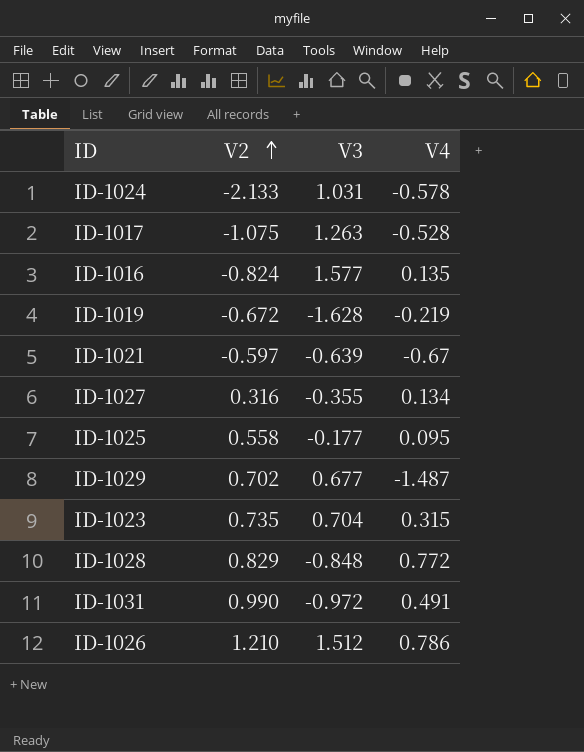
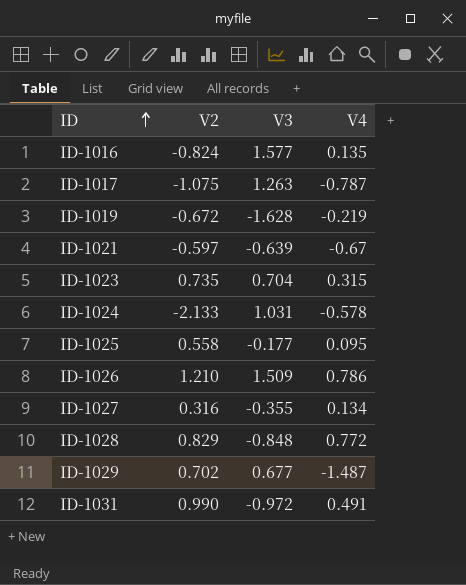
row order: V2 ascending -> ID ascending
ID-1017 | V4: -0.528 -> -0.787
ID-1026 | V3: 1.512 -> 1.509

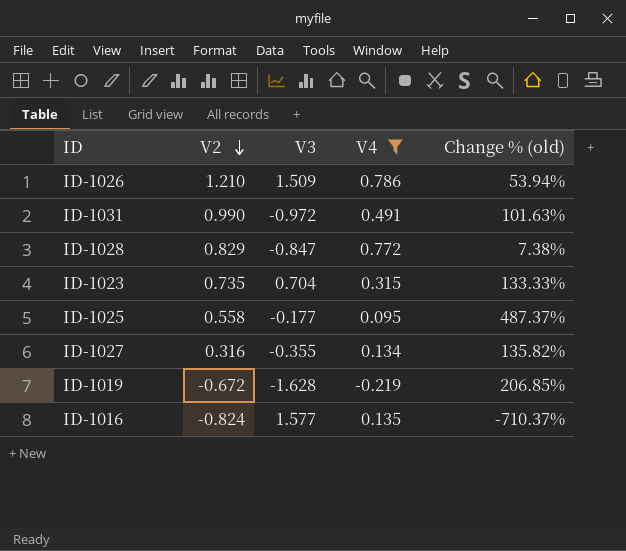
filter: none -> V4 >= -0.219
row order: ID ascending -> V2 descending
column Change % (old) | formula: none -> ([V2] - [V4]) / [V4]
ID-1028 | V3: -0.848 -> -0.847

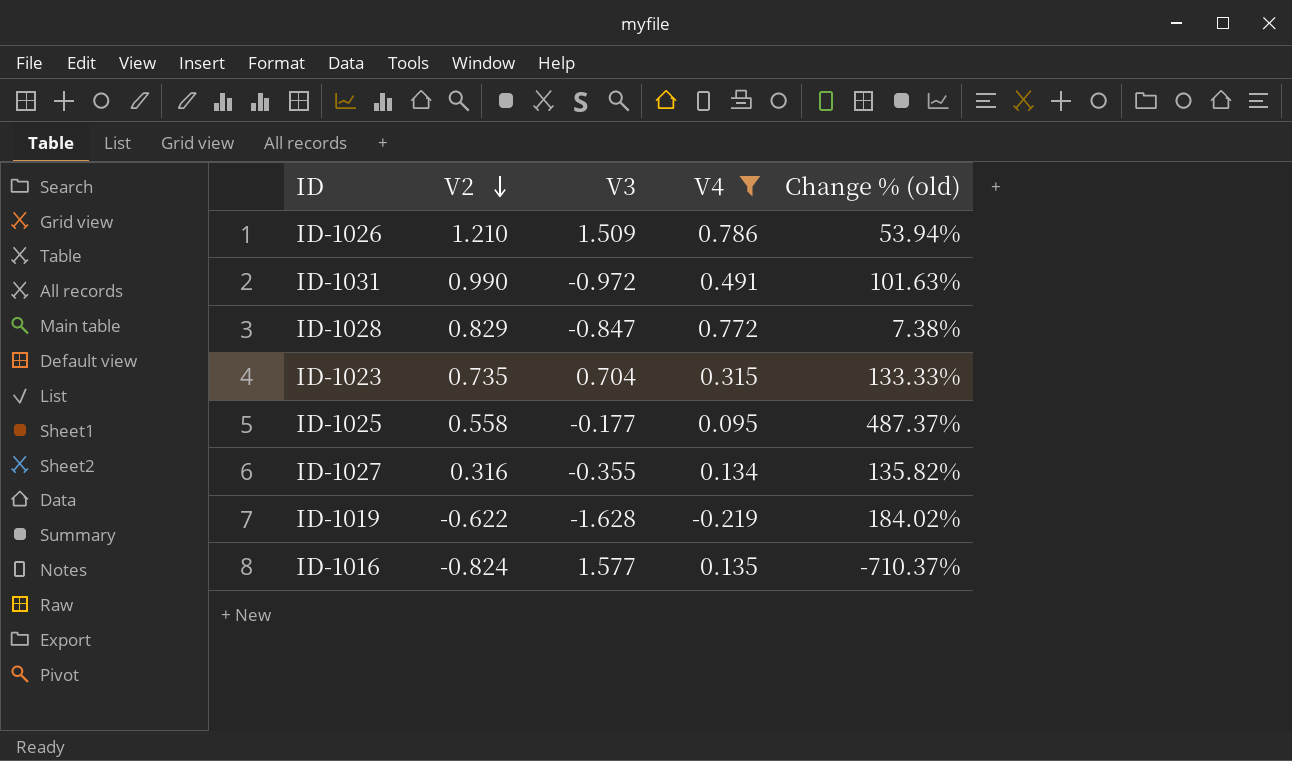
ID-1019 | V2: -0.672 -> -0.622
ID-1019 | Change % (old): 206.85% -> 184.02%

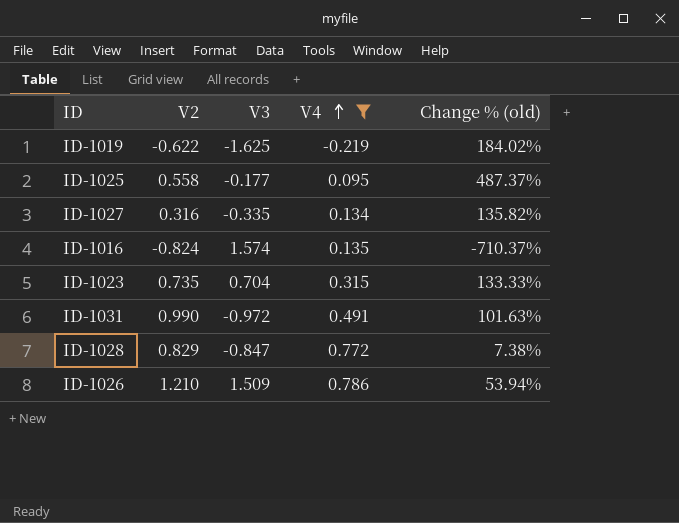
row order: V2 descending -> V4 ascending
ID-1019 | V3: -1.628 -> -1.625
ID-1027 | V3: -0.355 -> -0.335
ID-1016 | V3: 1.577 -> 1.574

